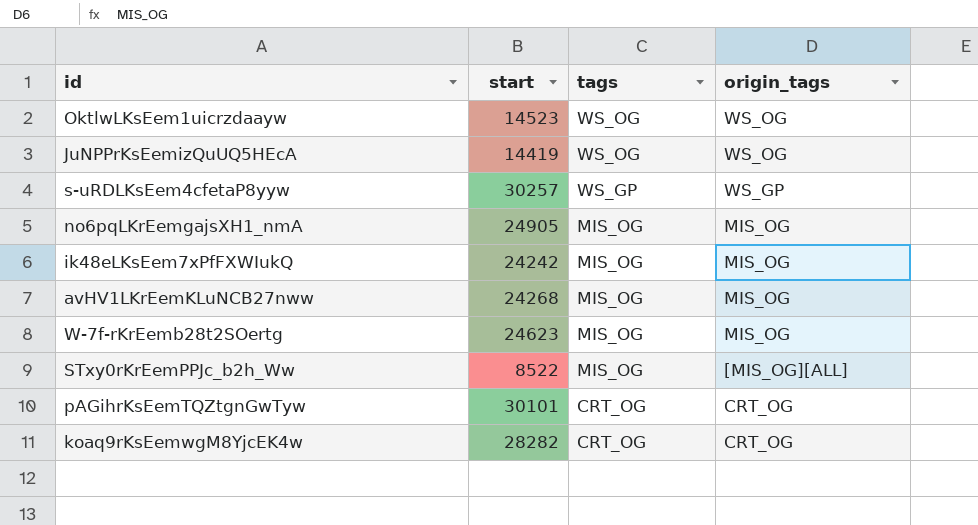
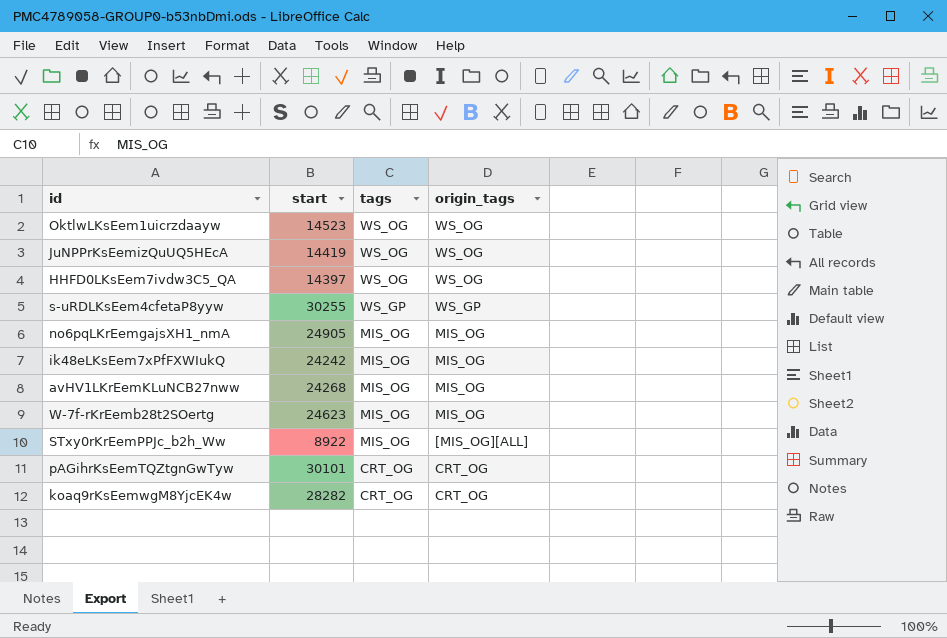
row HHFD0LKsEem7ivdw3C5_QA: none -> 14397 | WS_OG | WS_OG
s-uRDLKsEem4cfetaP8yyw | start: 30257 -> 30255
STxy0rKrEemPPJc_b2h_Ww | start: 8522 -> 8922

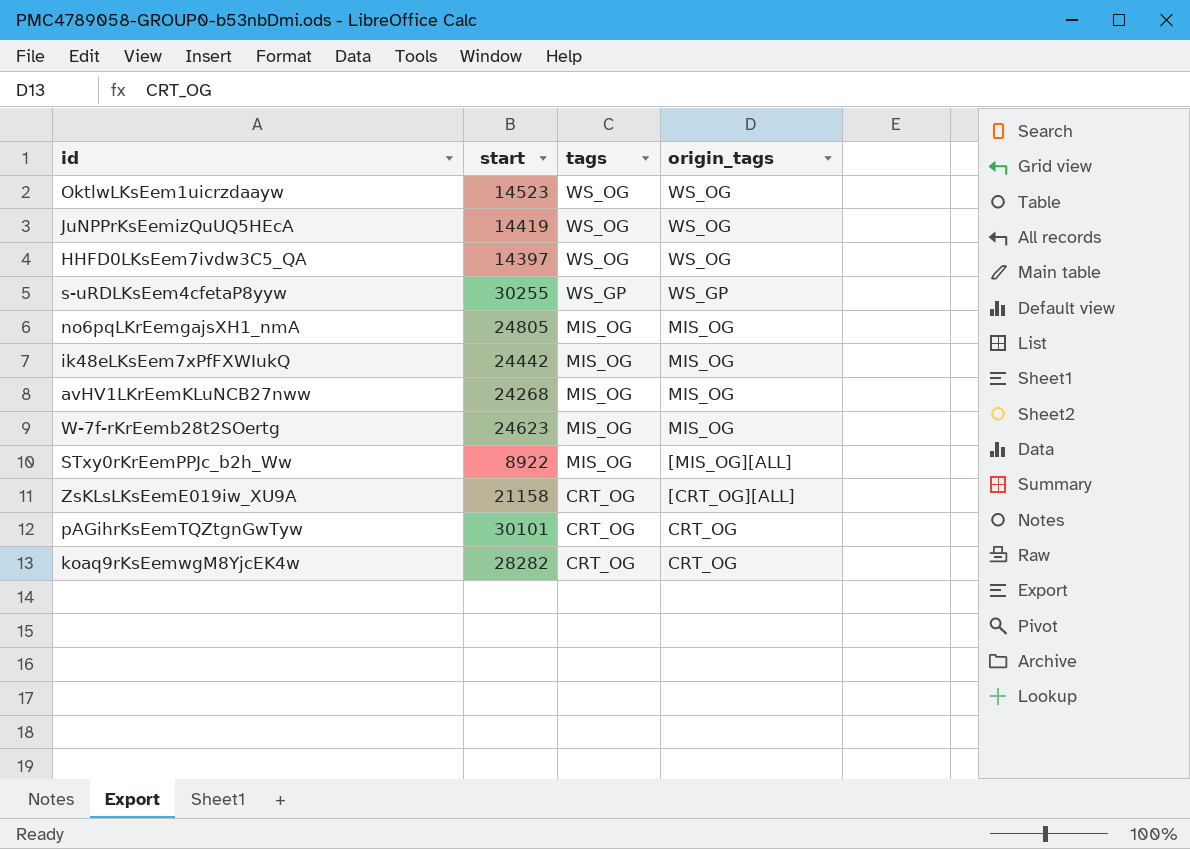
no6pqLKrEemgajsXH1_nmA | start: 24905 -> 24805
ik48eLKsEem7xPfFXWIukQ | start: 24242 -> 24442
row ZsKLsLKsEemE019iw_XU9A: none -> 21158 | CRT_OG | [CRT_OG][ALL]

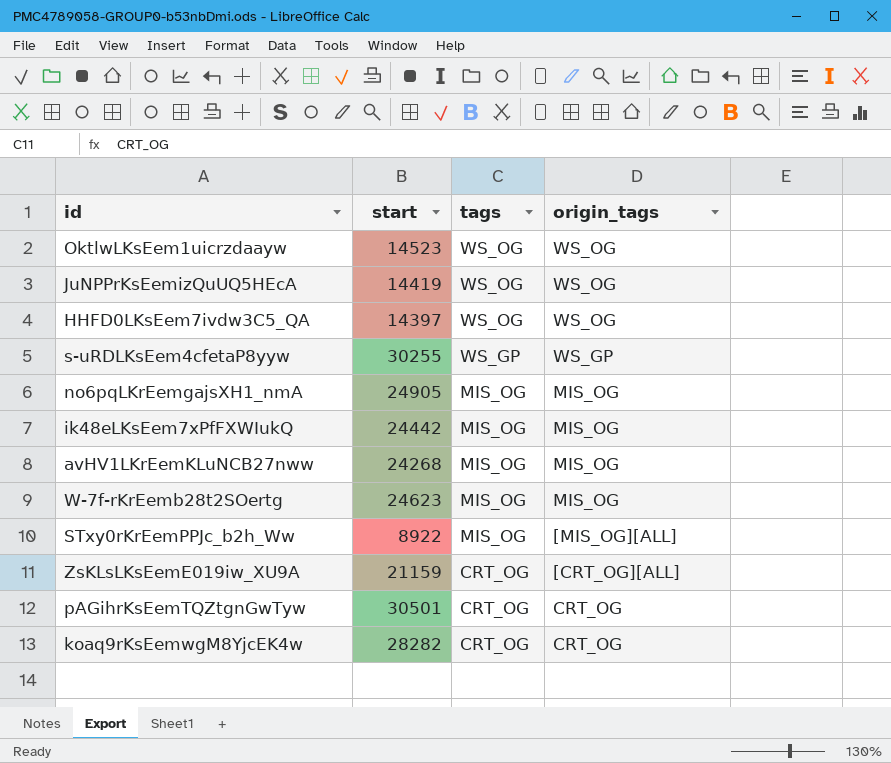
no6pqLKrEemgajsXH1_nmA | start: 24805 -> 24905
ZsKLsLKsEemE019iw_XU9A | start: 21158 -> 21159
pAGihrKsEemTQZtgnGwTyw | start: 30101 -> 30501

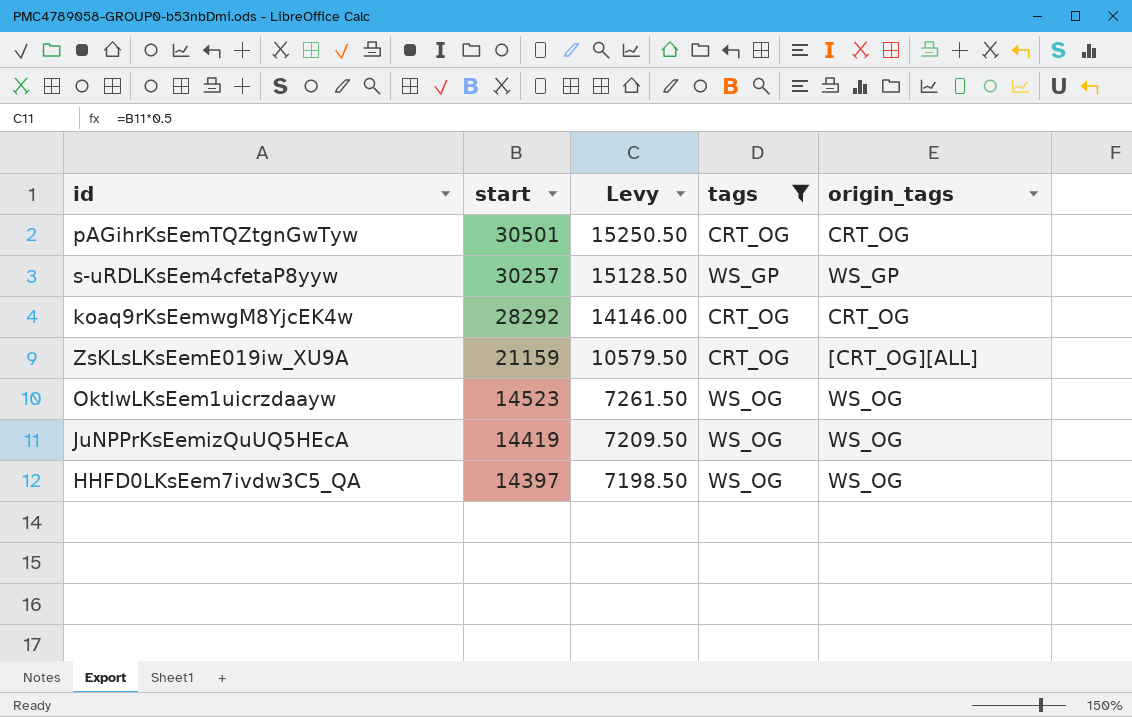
filter: none -> tags != MIS_OG
row order: tags descending -> start descending
column Levy | formula: none -> [start] * 0.5
s-uRDLKsEem4cfetaP8yyw | start: 30255 -> 30257
koaq9rKsEemwgM8YjcEK4w | start: 28282 -> 28292

